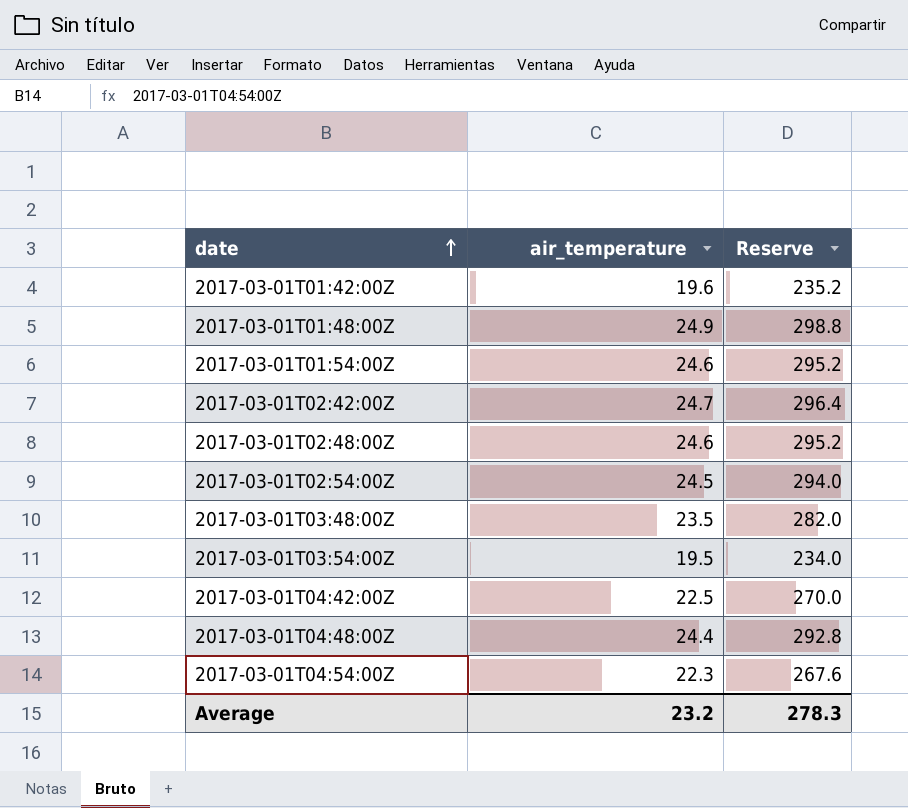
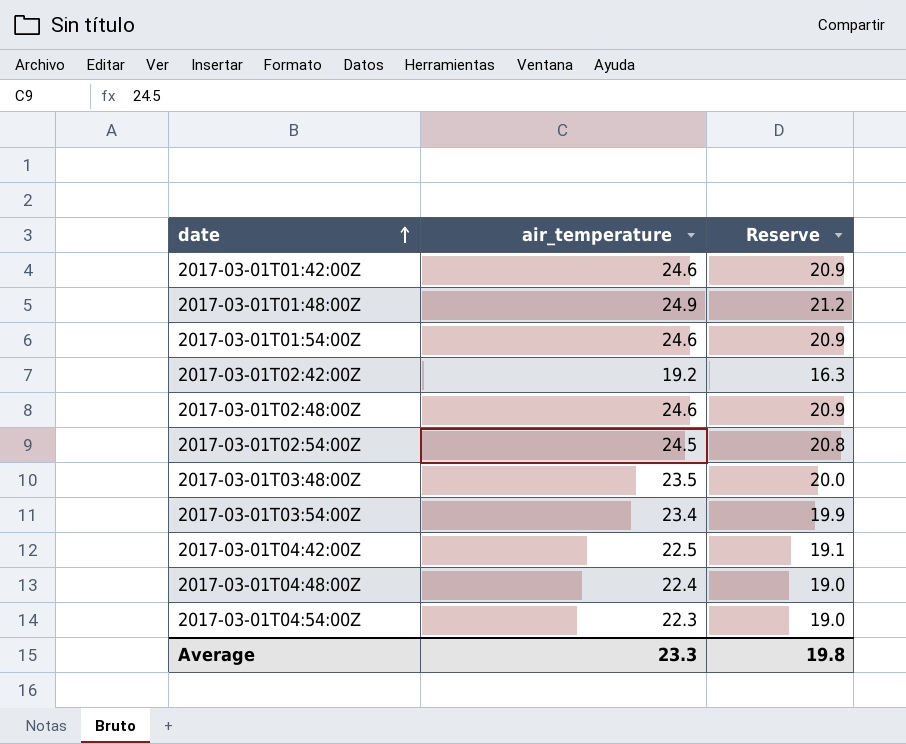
column Reserve | formula: [air_temperature] * 12 -> [air_temperature] * 0.85
2017-03-01T01:42:00Z | air_temperature: 19.6 -> 24.6
2017-03-01T02:42:00Z | air_temperature: 24.7 -> 19.2
2017-03-01T03:54:00Z | air_temperature: 19.5 -> 23.4
2017-03-01T04:48:00Z | air_temperature: 24.4 -> 22.4
Average | air_temperature: 23.2 -> 23.3
Average | Reserve: 278.3 -> 19.8

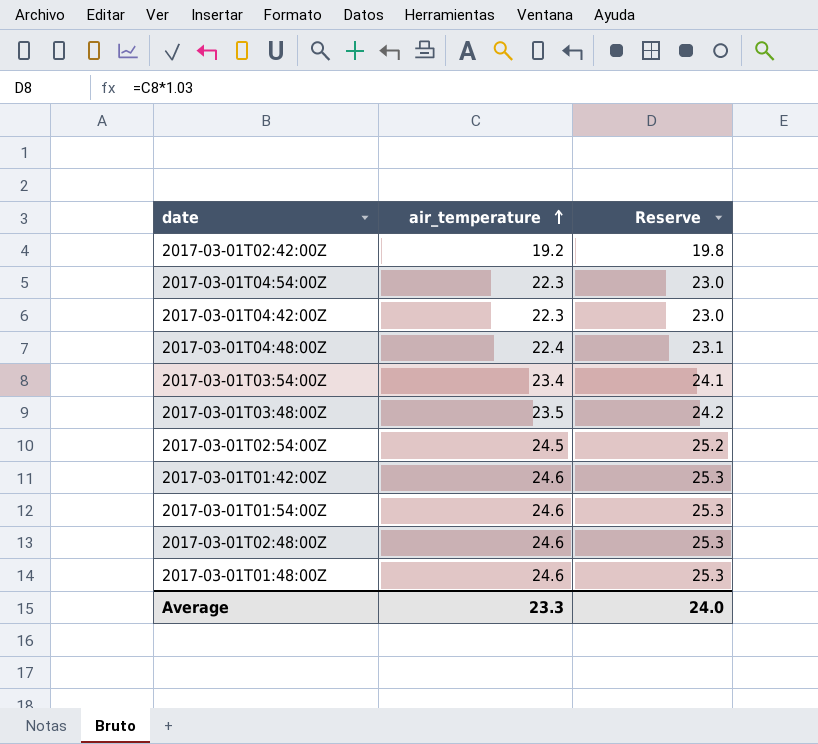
row order: date ascending -> air_temperature ascending
column Reserve | formula: [air_temperature] * 0.85 -> [air_temperature] * 1.03
2017-03-01T04:42:00Z | air_temperature: 22.5 -> 22.3
2017-03-01T01:48:00Z | air_temperature: 24.9 -> 24.6
Average | Reserve: 19.8 -> 24.0

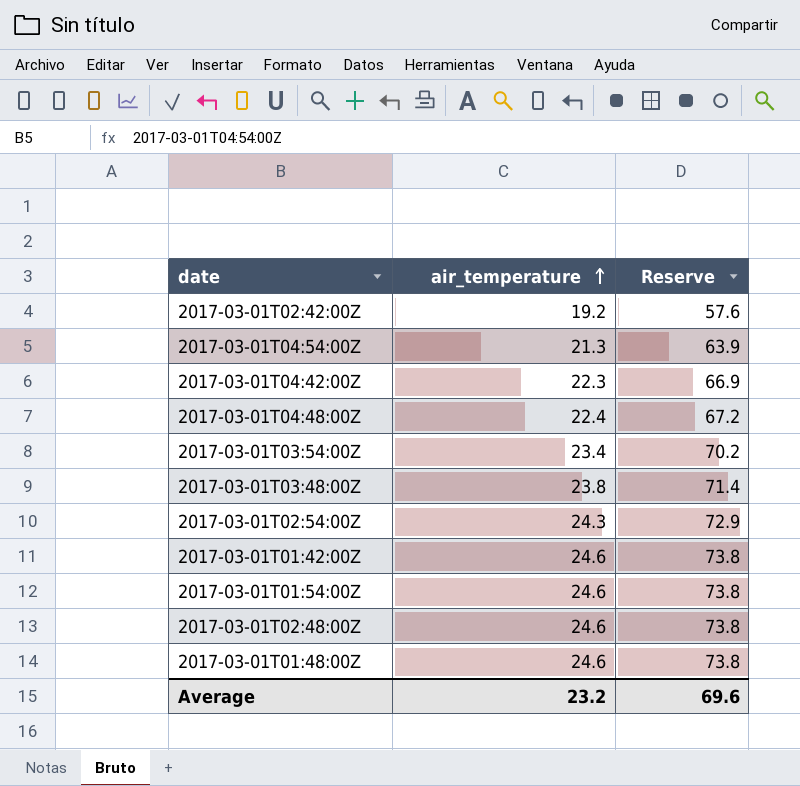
column Reserve | formula: [air_temperature] * 1.03 -> [air_temperature] * 3
2017-03-01T04:54:00Z | air_temperature: 22.3 -> 21.3
2017-03-01T03:48:00Z | air_temperature: 23.5 -> 23.8
2017-03-01T02:54:00Z | air_temperature: 24.5 -> 24.3
Average | air_temperature: 23.3 -> 23.2
Average | Reserve: 24.0 -> 69.6

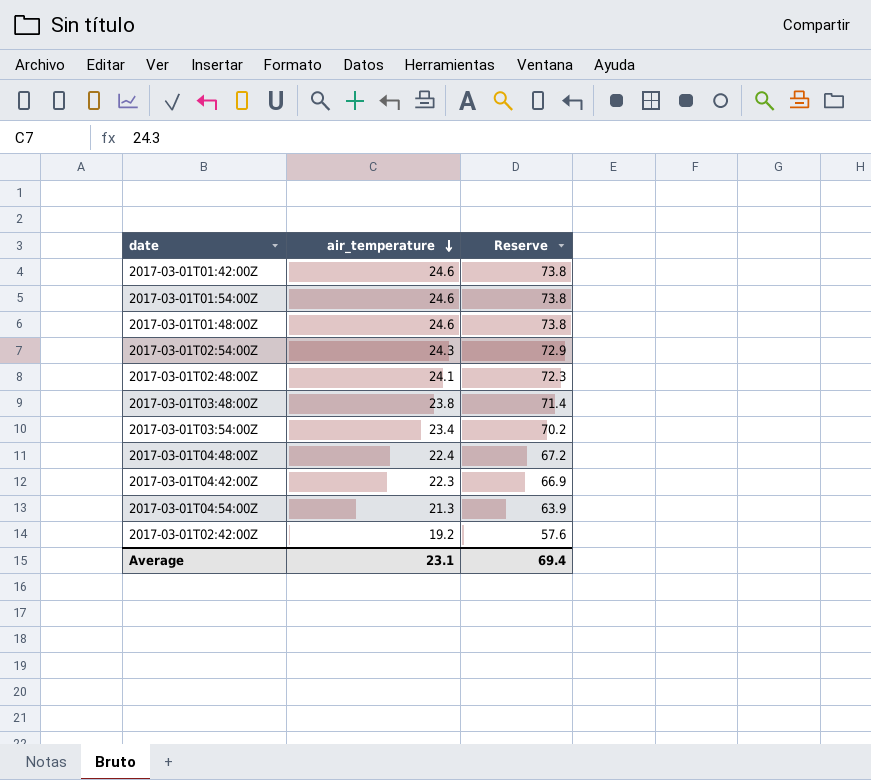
row order: air_temperature ascending -> air_temperature descending
2017-03-01T02:48:00Z | air_temperature: 24.6 -> 24.1
2017-03-01T02:48:00Z | Reserve: 73.8 -> 72.3
Average | air_temperature: 23.2 -> 23.1
Average | Reserve: 69.6 -> 69.4

